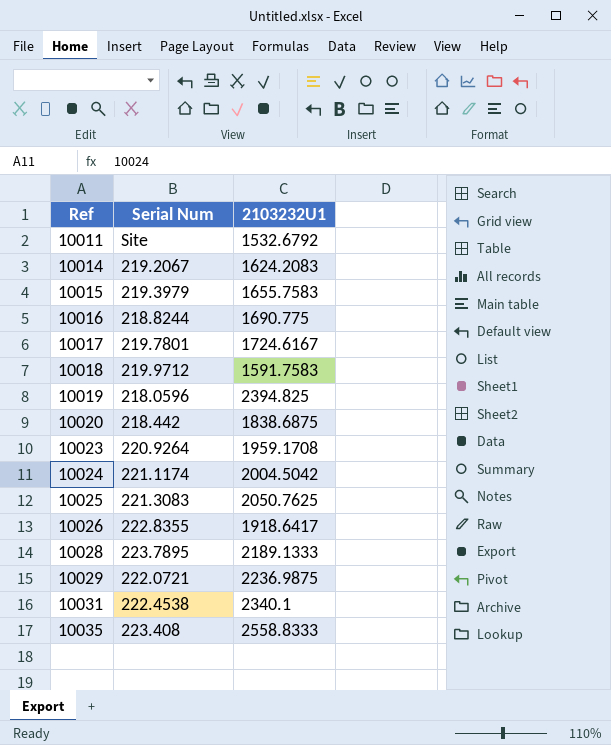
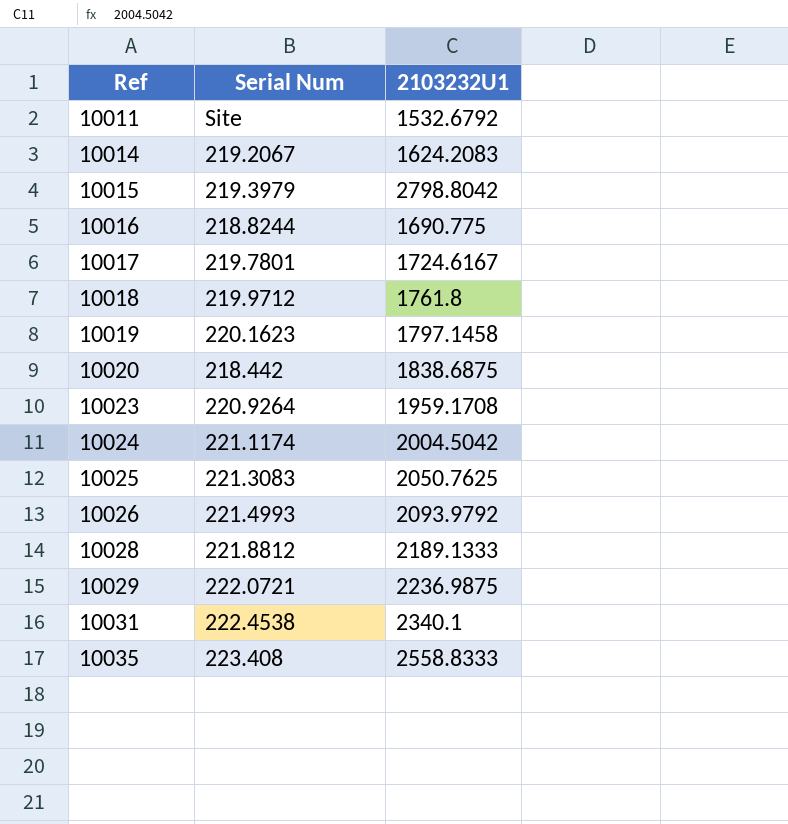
10015 | 2103232U1: 1655.7583 -> 2798.8042
10018 | 2103232U1: 1591.7583 -> 1761.8
10019 | Serial Num: 218.0596 -> 220.1623
10019 | 2103232U1: 2394.825 -> 1797.1458
10026 | Serial Num: 222.8355 -> 221.4993
10026 | 2103232U1: 1918.6417 -> 2093.9792
10028 | Serial Num: 223.7895 -> 221.8812

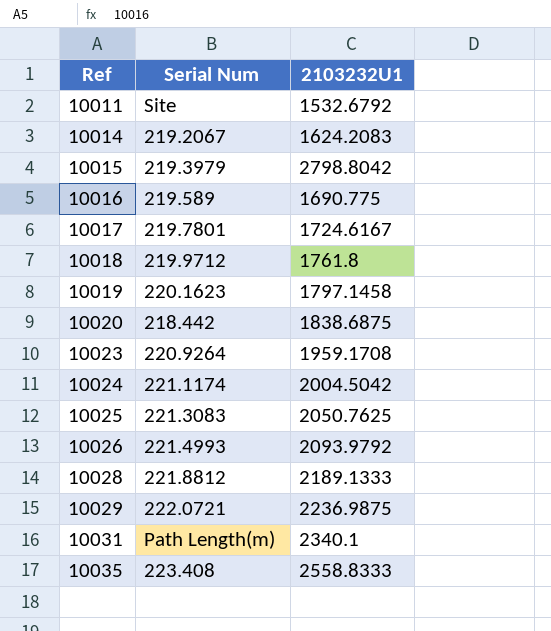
10016 | Serial Num: 218.8244 -> 219.589
10031 | Serial Num: 222.4538 -> Path Length(m)

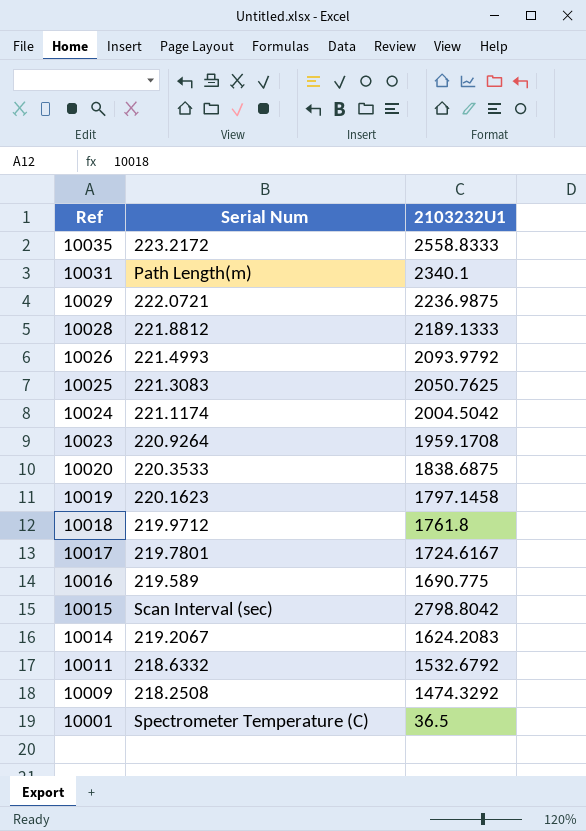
row order: Ref ascending -> Ref descending
10035 | Serial Num: 223.408 -> 223.2172
10020 | Serial Num: 218.442 -> 220.3533
10015 | Serial Num: 219.3979 -> Scan Interval (sec)
10011 | Serial Num: Site -> 218.6332
row 10009: none -> 218.2508 | 1474.3292
row 10001: none -> Spectrometer Temperature (C) | 36.5

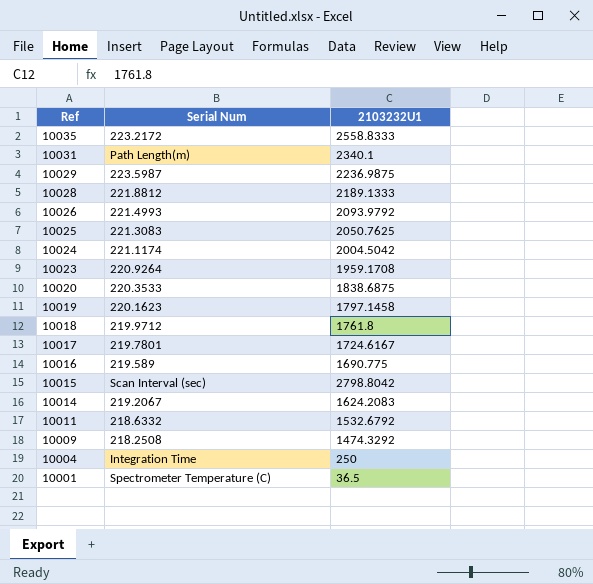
10029 | Serial Num: 222.0721 -> 223.5987
row 10004: none -> Integration Time | 250

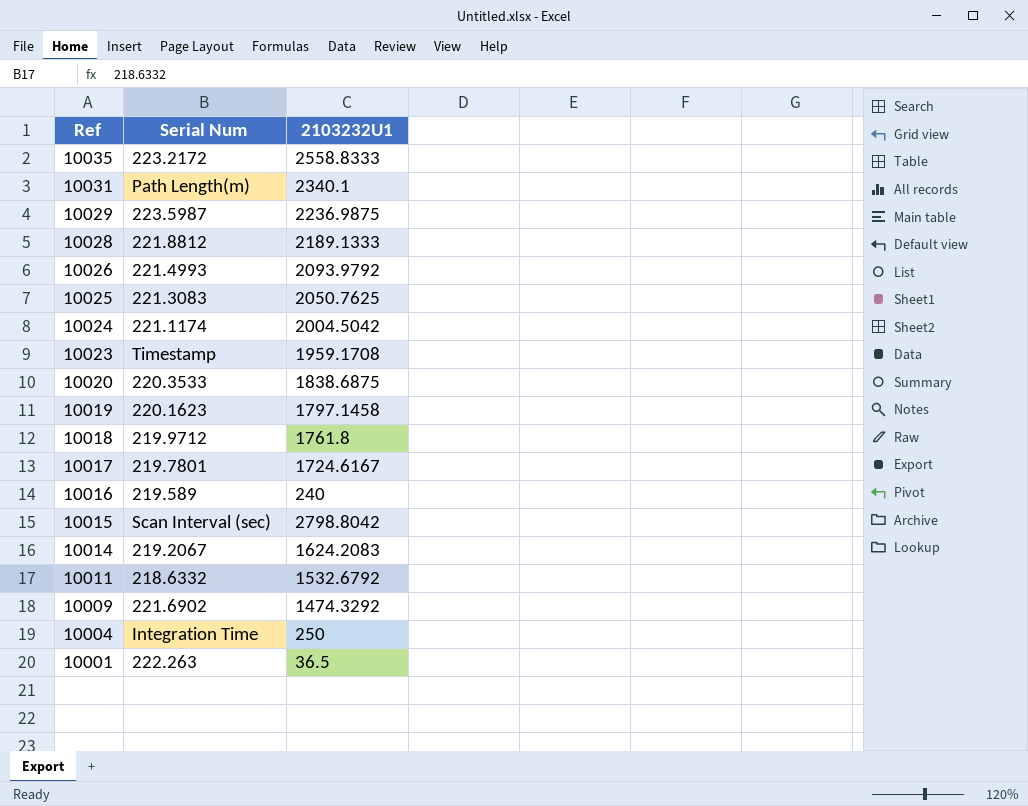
10023 | Serial Num: 220.9264 -> Timestamp
10016 | 2103232U1: 1690.775 -> 240
10009 | Serial Num: 218.2508 -> 221.6902
10001 | Serial Num: Spectrometer Temperature (C) -> 222.263

